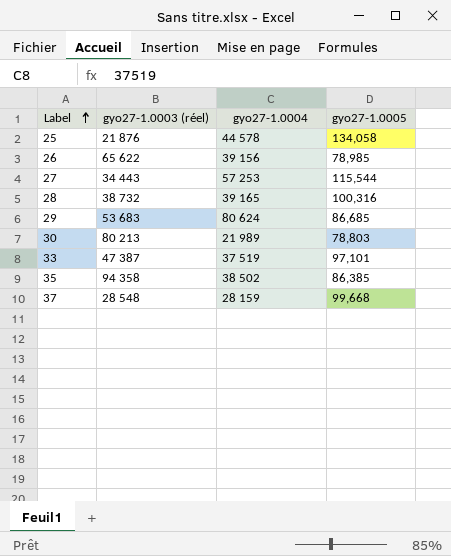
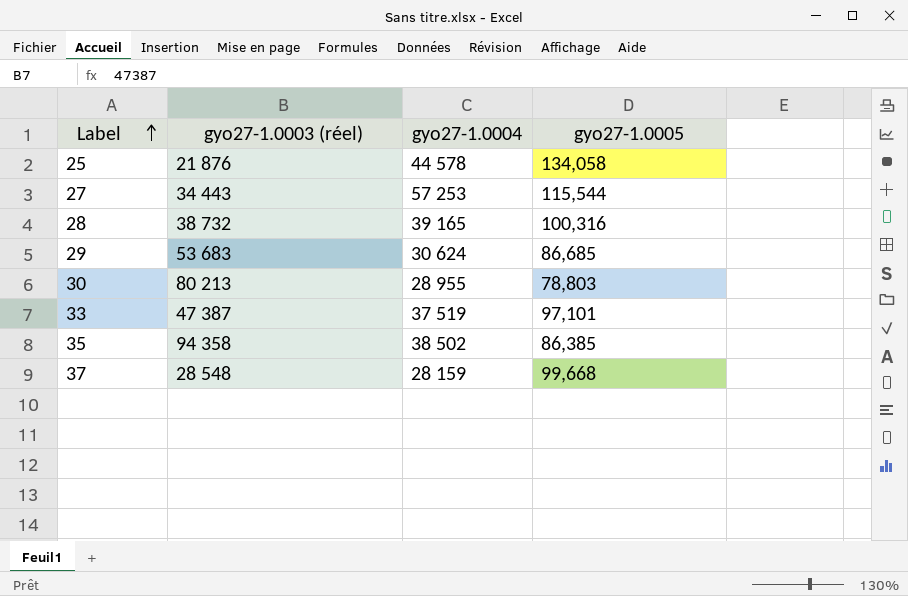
row 26: 65 622 | 39 156 | 78,985 -> none
29 | gyo27-1.0004: 80 624 -> 30 624
30 | gyo27-1.0004: 21 989 -> 28 955

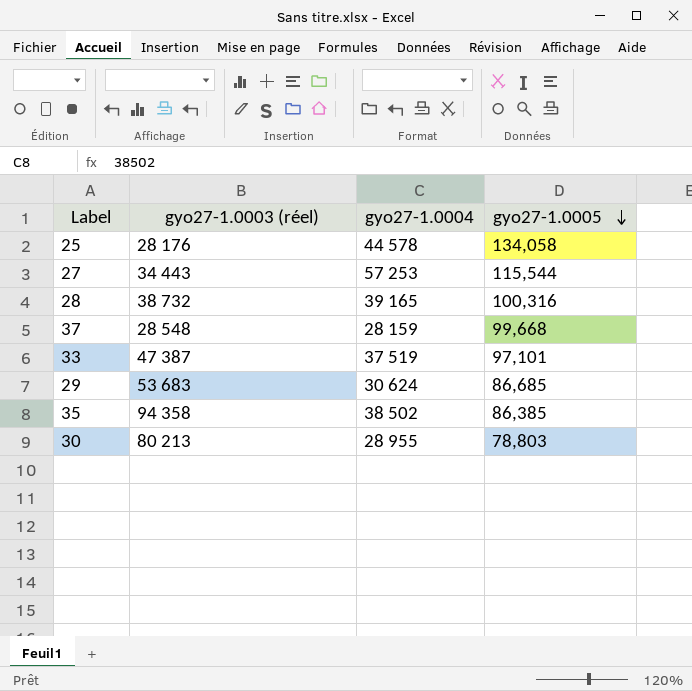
row order: Label ascending -> gyo27-1.0005 descending
25 | gyo27-1.0003 (réel): 21 876 -> 28 176

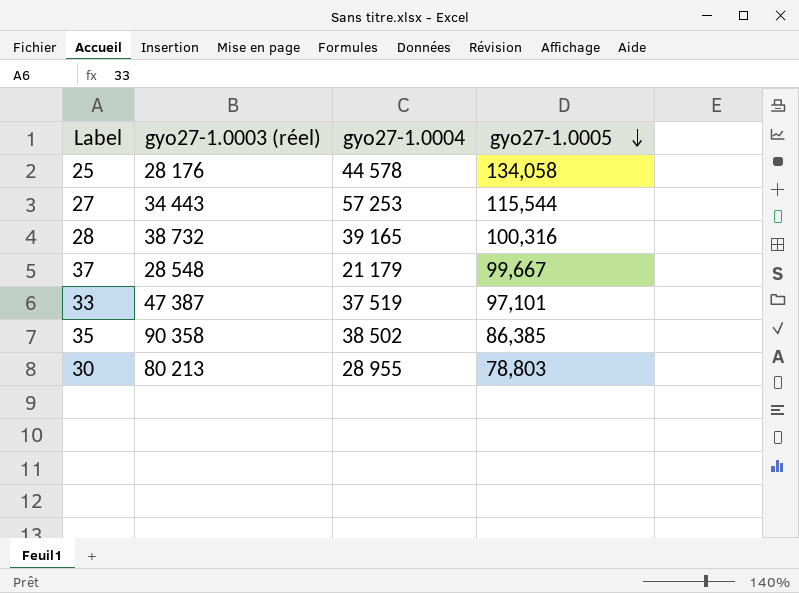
row 29: 53 683 | 30 624 | 86,685 -> none
37 | gyo27-1.0004: 28 159 -> 21 179
37 | gyo27-1.0005: 99,668 -> 99,667
35 | gyo27-1.0003 (réel): 94 358 -> 90 358

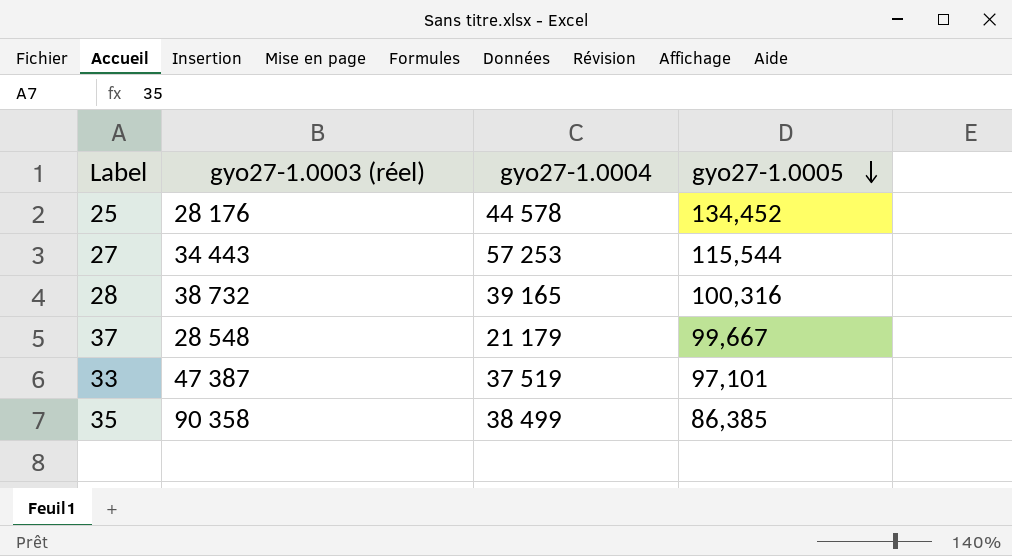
row 30: 80 213 | 28 955 | 78,803 -> none
25 | gyo27-1.0005: 134,058 -> 134,452
35 | gyo27-1.0004: 38 502 -> 38 499

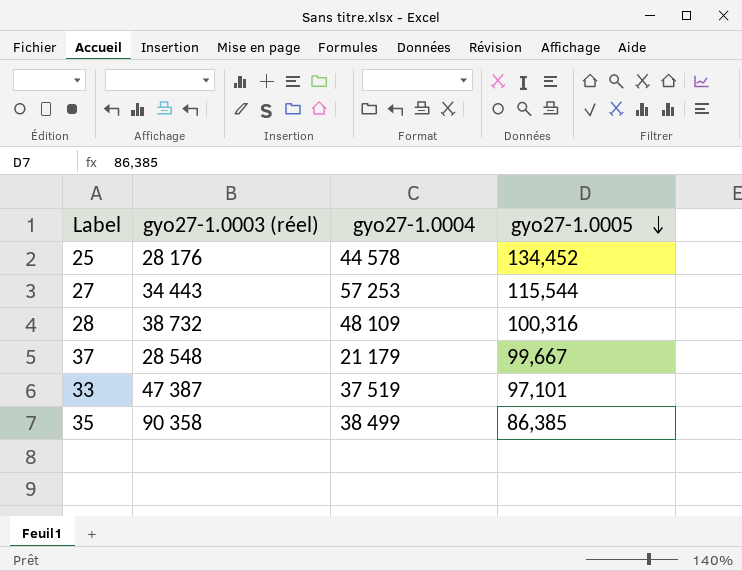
28 | gyo27-1.0004: 39 165 -> 48 109

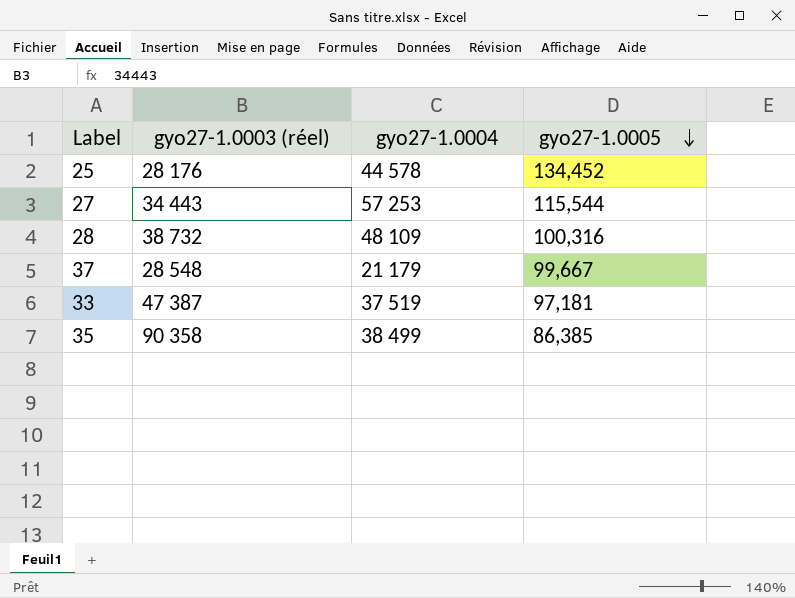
33 | gyo27-1.0005: 97,101 -> 97,181

